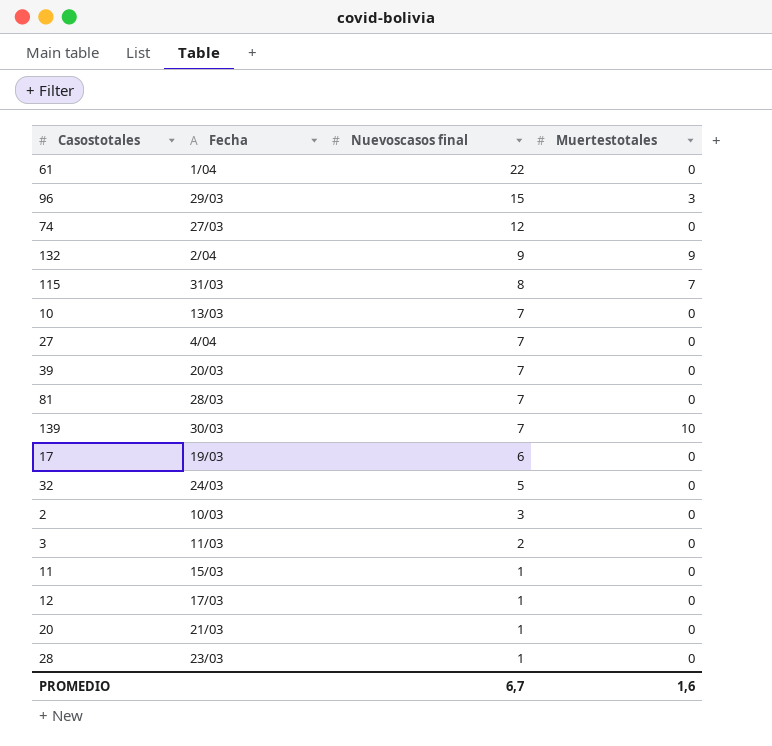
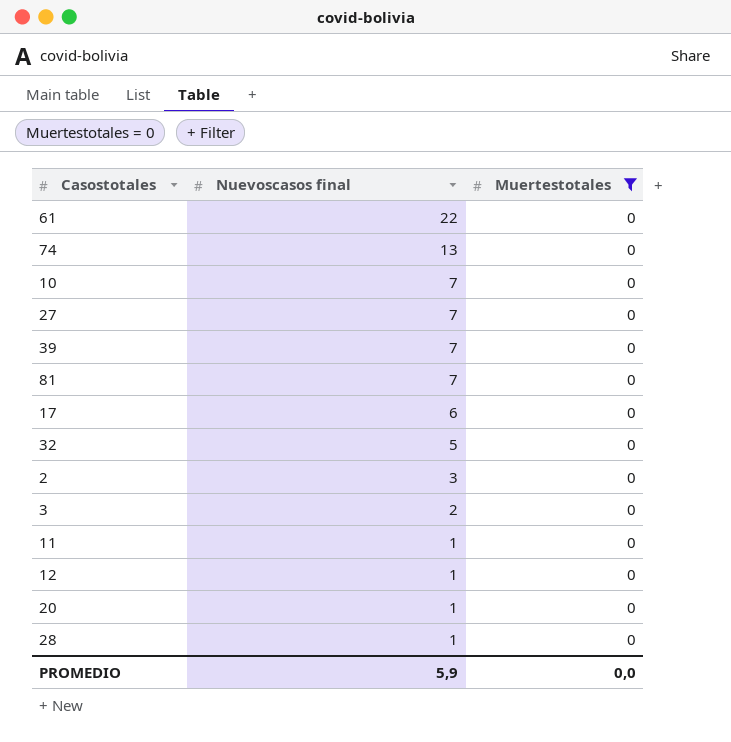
filter: none -> Muertestotales = 0
column Fecha | position: 2 -> none
74 | Nuevoscasos final: 12 -> 13
PROMEDIO | Nuevoscasos final: 6,7 -> 5,9
PROMEDIO | Muertestotales: 1,6 -> 0,0

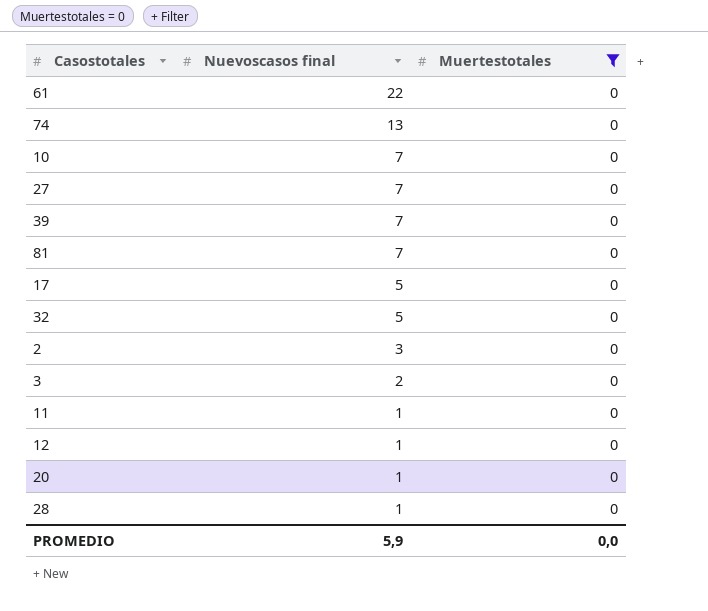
17 | Nuevoscasos final: 6 -> 5

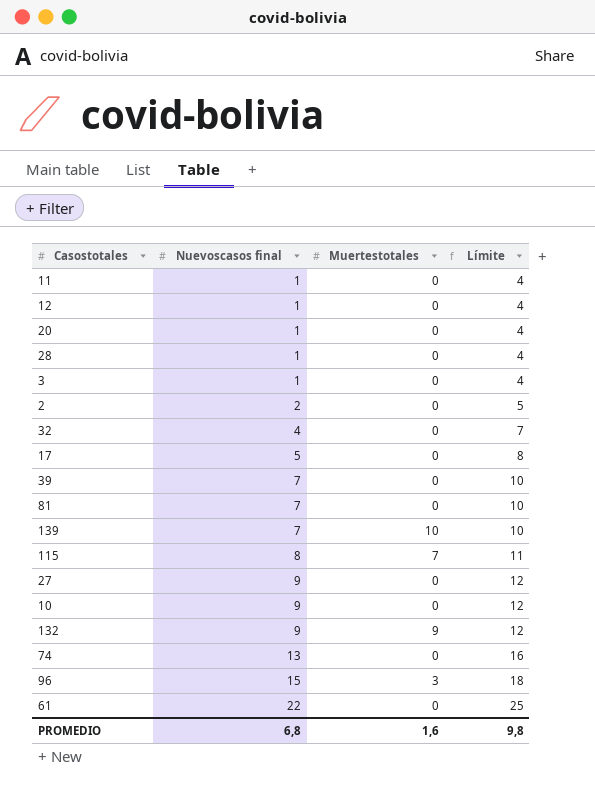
filter: Muertestotales = 0 -> none
row order: Nuevoscasos final descending -> Nuevoscasos final ascending
column Límite | formula: none -> [Nuevoscasos final] + 3
3 | Nuevoscasos final: 2 -> 1
2 | Nuevoscasos final: 3 -> 2
32 | Nuevoscasos final: 5 -> 4
27 | Nuevoscasos final: 7 -> 9
10 | Nuevoscasos final: 7 -> 9
PROMEDIO | Nuevoscasos final: 5,9 -> 6,8
PROMEDIO | Muertestotales: 0,0 -> 1,6

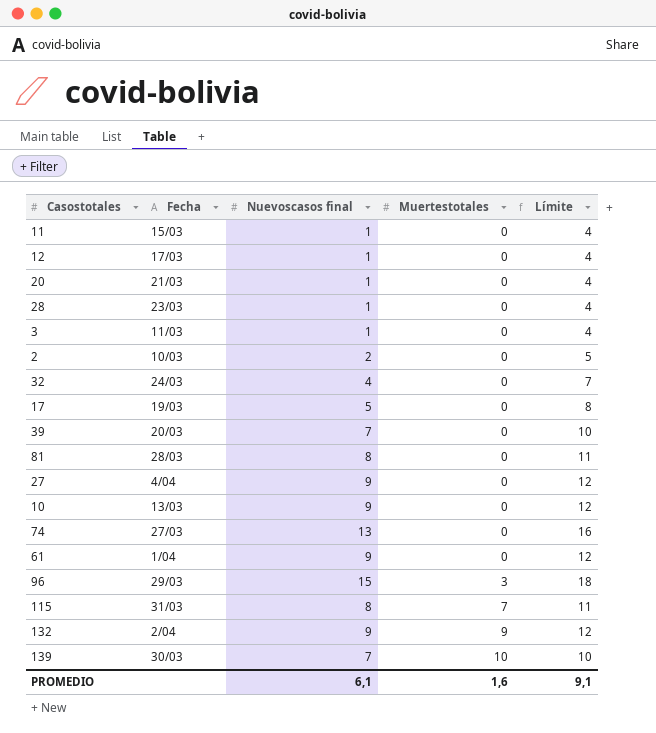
row order: Nuevoscasos final ascending -> Muertestotales ascending
column Fecha | position: none -> 2
81 | Nuevoscasos final: 7 -> 8
81 | Límite: 10 -> 11
61 | Nuevoscasos final: 22 -> 9
61 | Límite: 25 -> 12
PROMEDIO | Nuevoscasos final: 6,8 -> 6,1
PROMEDIO | Límite: 9,8 -> 9,1

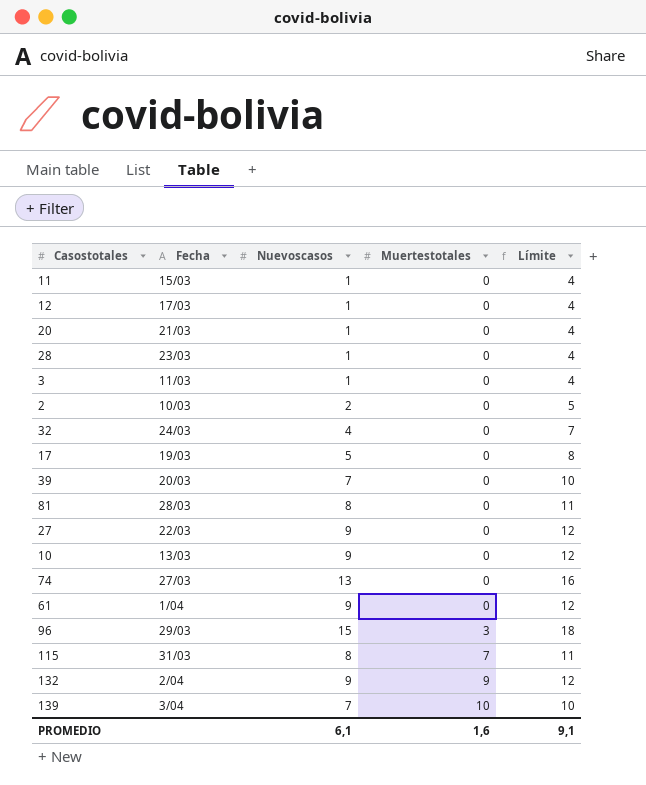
column name: Nuevoscasos final -> Nuevoscasos
27 | Fecha: 4/04 -> 22/03
139 | Fecha: 30/03 -> 3/04

